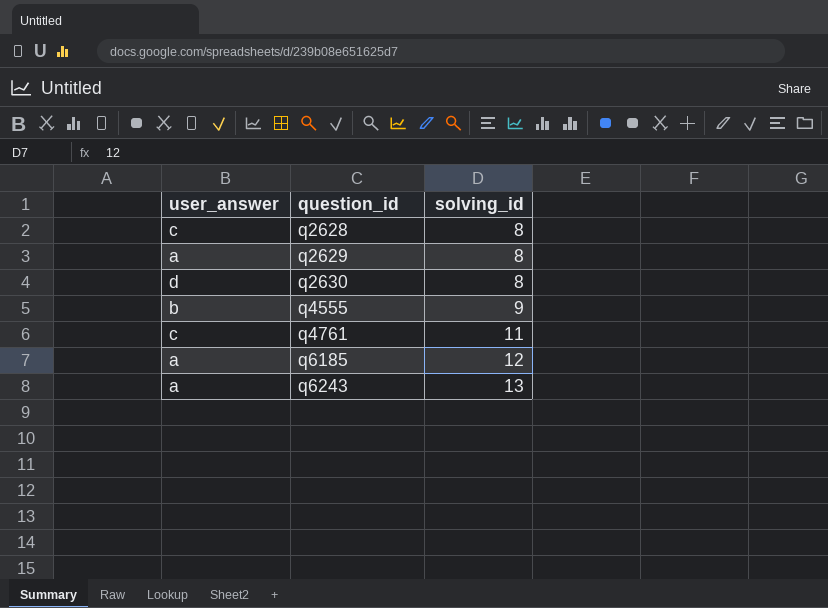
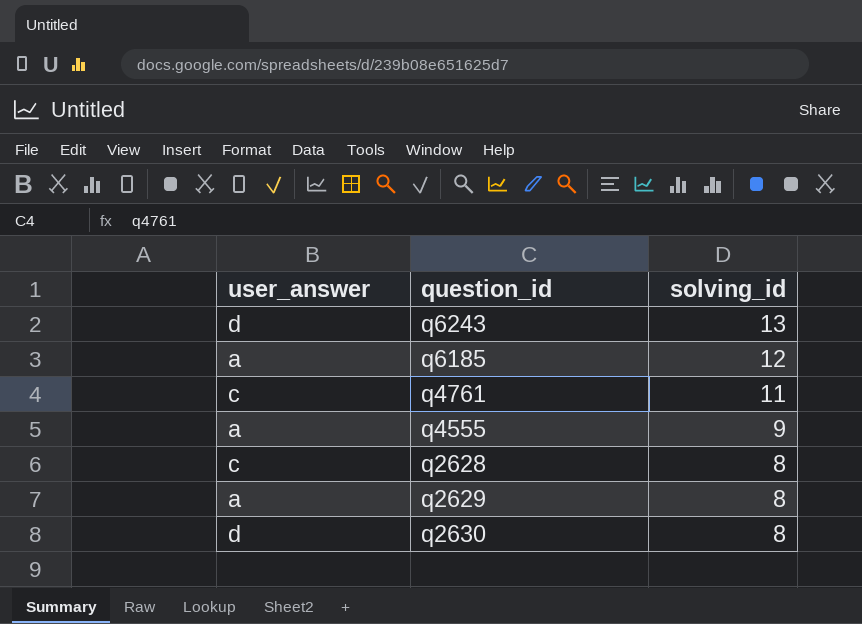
row order: question_id ascending -> solving_id descending
q6243 | user_answer: a -> d
q4555 | user_answer: b -> a

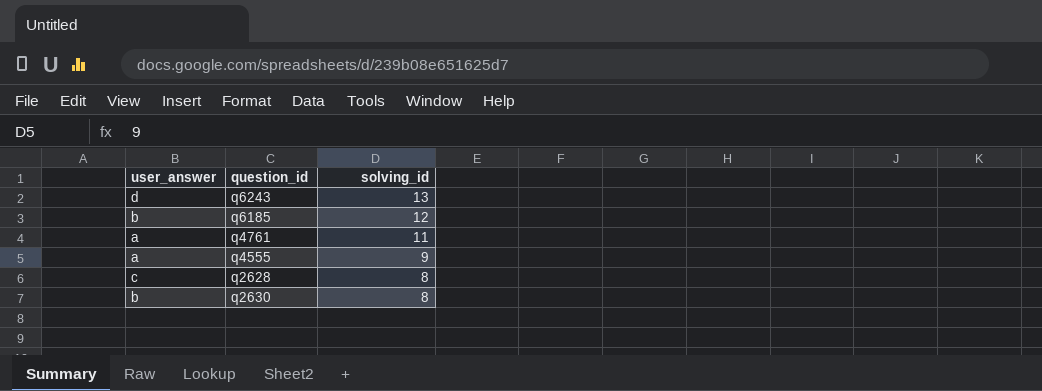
row q2629: a | 8 -> none
q6185 | user_answer: a -> b
q4761 | user_answer: c -> a
q2630 | user_answer: d -> b

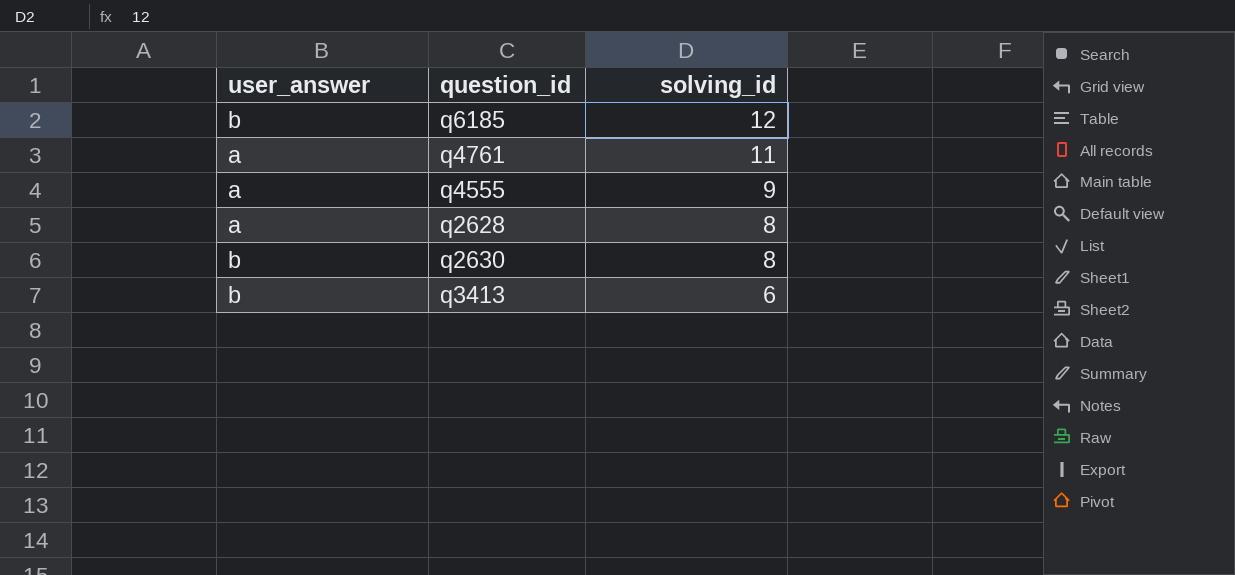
row q6243: d | 13 -> none
q2628 | user_answer: c -> a
row q3413: none -> b | 6

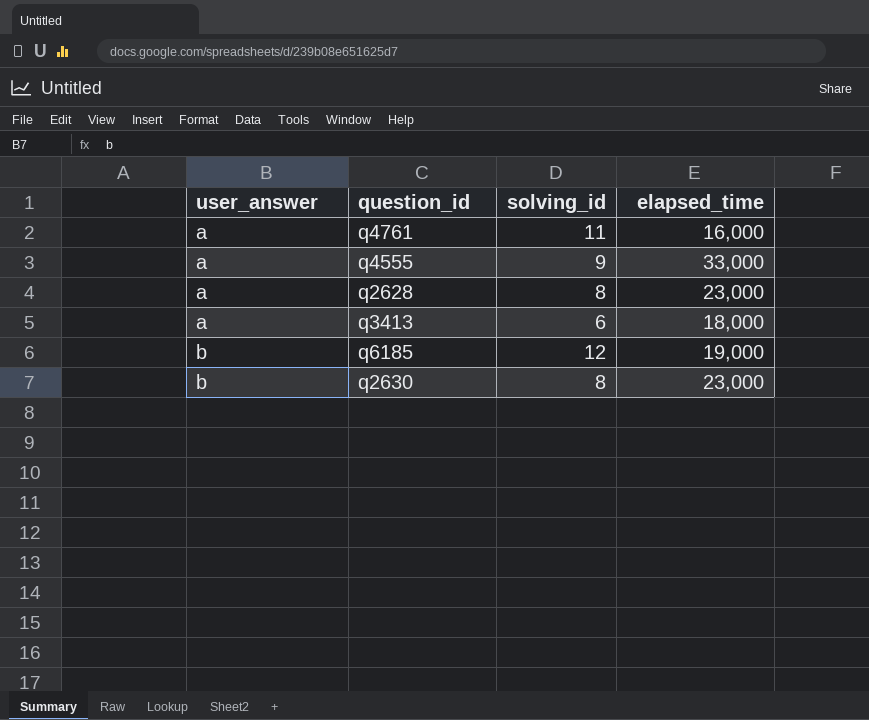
row order: solving_id descending -> user_answer ascending
column elapsed_time | position: none -> 4
q3413 | user_answer: b -> a

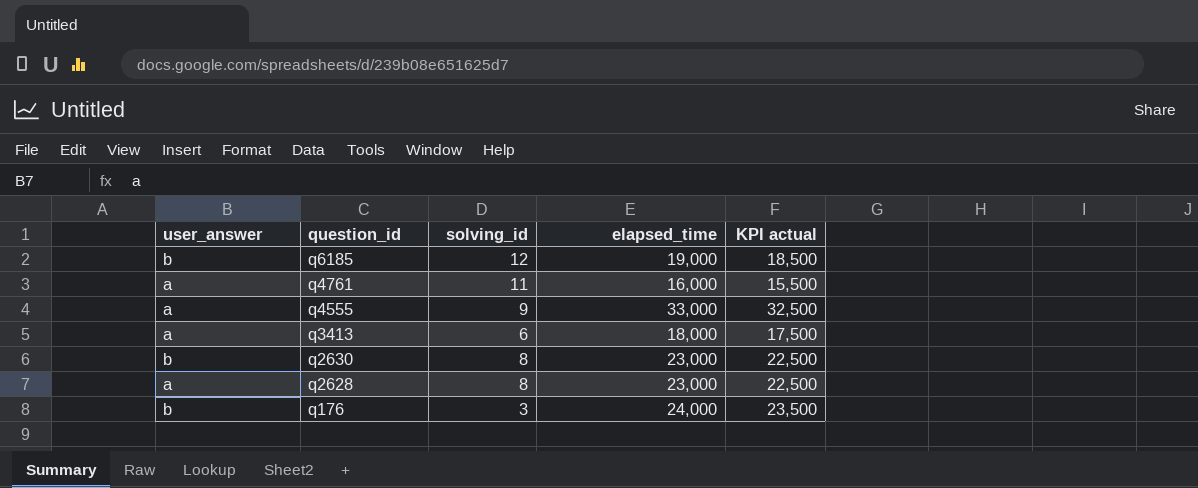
row order: user_answer ascending -> question_id descending
column KPI actual | formula: none -> [elapsed_time] - 500
row q176: none -> b | 3 | 24,000 | 23,500

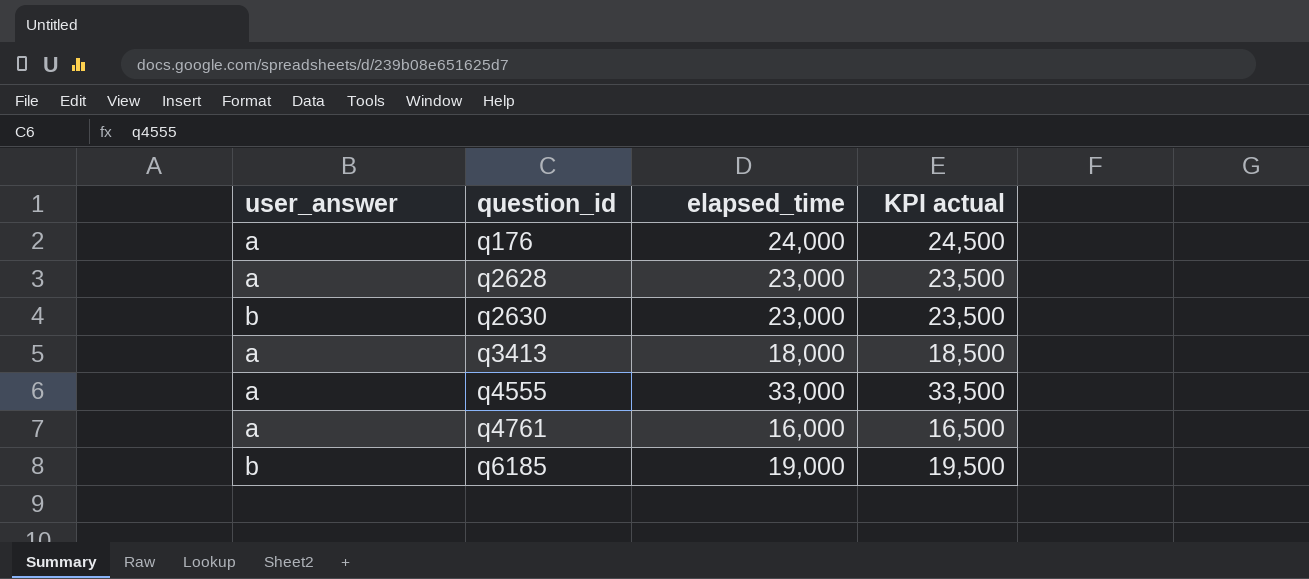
row order: question_id descending -> question_id ascending
column solving_id | position: 3 -> none
column KPI actual | formula: [elapsed_time] - 500 -> [elapsed_time] + 500
q176 | user_answer: b -> a

